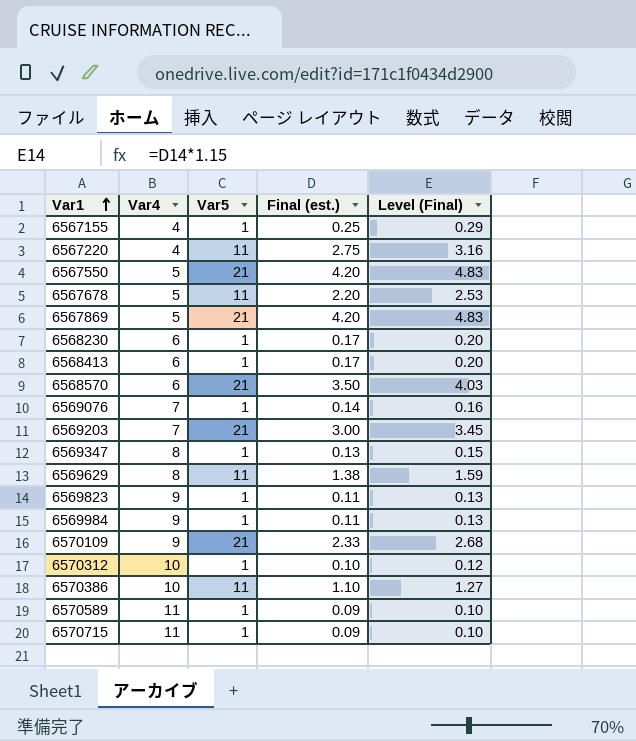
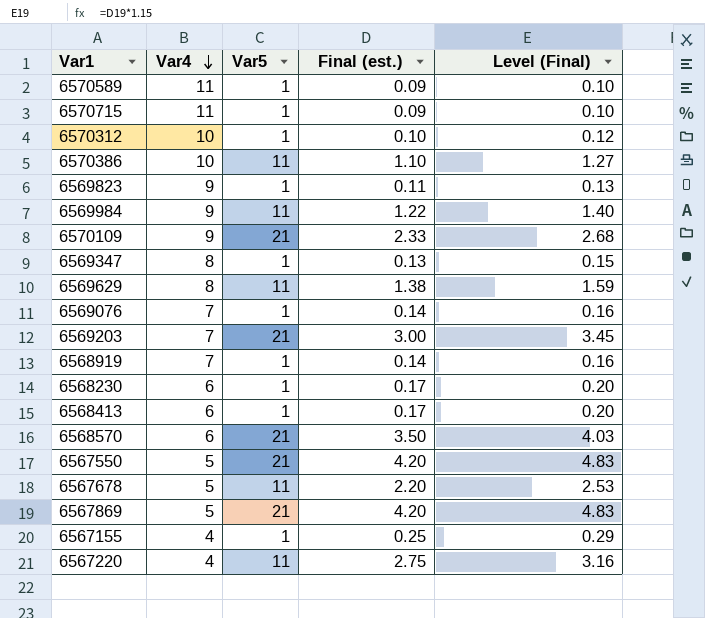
row order: Var1 ascending -> Var4 descending
6569984 | Var5: 1 -> 11
6569984 | Final (est.): 0.11 -> 1.22
6569984 | Level (Final): 0.13 -> 1.40
row 6568919: none -> 7 | 1 | 0.14 | 0.16

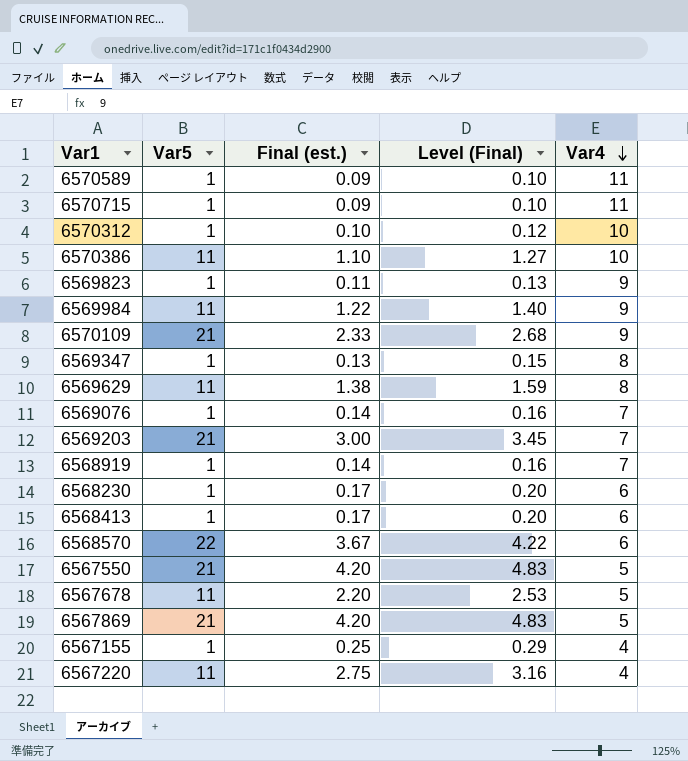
column Var4 | position: 2 -> 5
6568570 | Var5: 21 -> 22
6568570 | Final (est.): 3.50 -> 3.67
6568570 | Level (Final): 4.03 -> 4.22

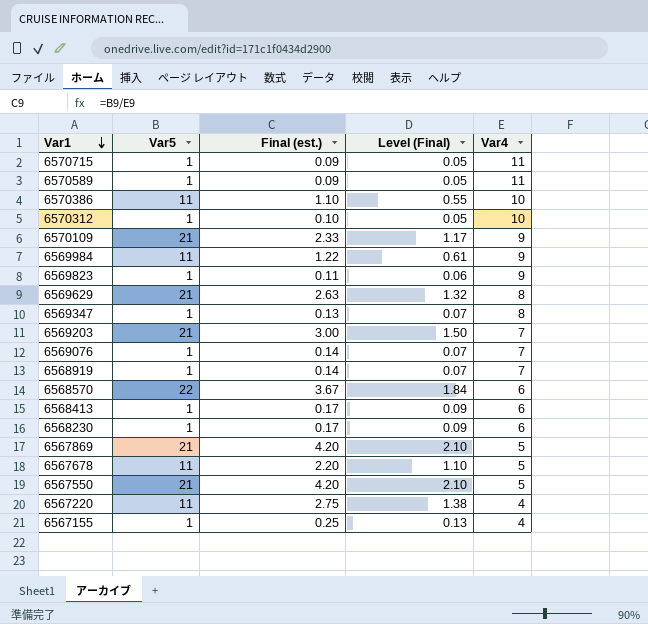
row order: Var4 descending -> Var1 descending
column Level (Final) | formula: [Final (est.)] * 1.15 -> [Final (est.)] * 0.5
6569629 | Var5: 11 -> 21
6569629 | Final (est.): 1.38 -> 2.63

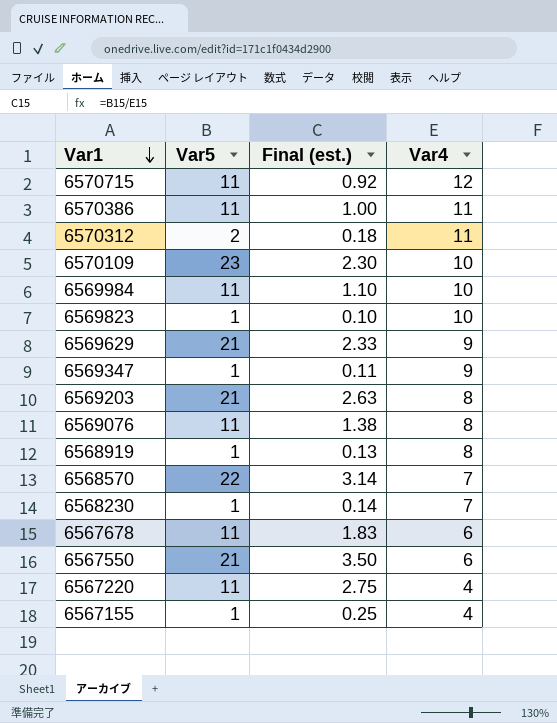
column Level (Final) | formula: [Final (est.)] * 0.5 -> none
row 6570589: 1 | 0.09 | 0.05 | 11 -> none
row 6568413: 1 | 0.17 | 0.09 | 6 -> none
row 6567869: 21 | 4.20 | 2.10 | 5 -> none
6570715 | Var5: 1 -> 11
6570715 | Final (est.): 0.09 -> 0.92
6570715 | Var4: 11 -> 12
6570386 | Final (est.): 1.10 -> 1.00
6570386 | Var4: 10 -> 11
6570312 | Var5: 1 -> 2
6570312 | Final (est.): 0.10 -> 0.18
6570312 | Var4: 10 -> 11
6570109 | Var5: 21 -> 23
6570109 | Final (est.): 2.33 -> 2.30
6570109 | Var4: 9 -> 10
6569984 | Final (est.): 1.22 -> 1.10
6569984 | Var4: 9 -> 10
6569823 | Final (est.): 0.11 -> 0.10
6569823 | Var4: 9 -> 10
6569629 | Final (est.): 2.63 -> 2.33
6569629 | Var4: 8 -> 9
6569347 | Final (est.): 0.13 -> 0.11
6569347 | Var4: 8 -> 9
6569203 | Final (est.): 3.00 -> 2.63
6569203 | Var4: 7 -> 8
6569076 | Var5: 1 -> 11
6569076 | Final (est.): 0.14 -> 1.38
6569076 | Var4: 7 -> 8
6568919 | Final (est.): 0.14 -> 0.13
6568919 | Var4: 7 -> 8
6568570 | Final (est.): 3.67 -> 3.14
6568570 | Var4: 6 -> 7
6568230 | Final (est.): 0.17 -> 0.14
6568230 | Var4: 6 -> 7
6567678 | Final (est.): 2.20 -> 1.83
6567678 | Var4: 5 -> 6
6567550 | Final (est.): 4.20 -> 3.50
6567550 | Var4: 5 -> 6

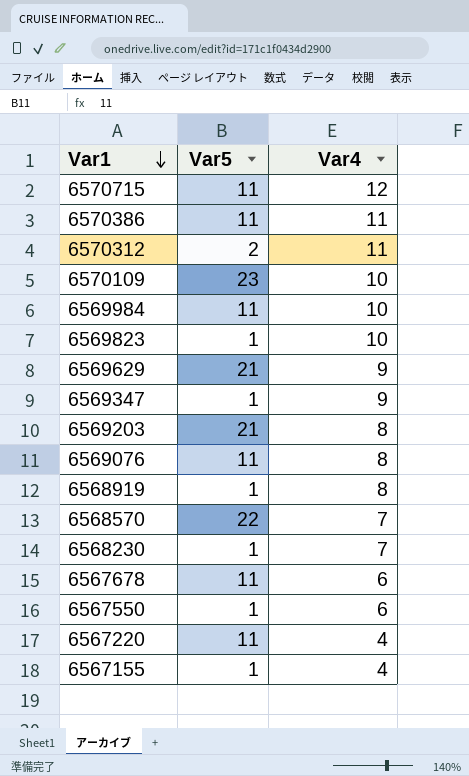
column Final (est.) | formula: [Var5] / [Var4] -> none
6567550 | Var5: 21 -> 1

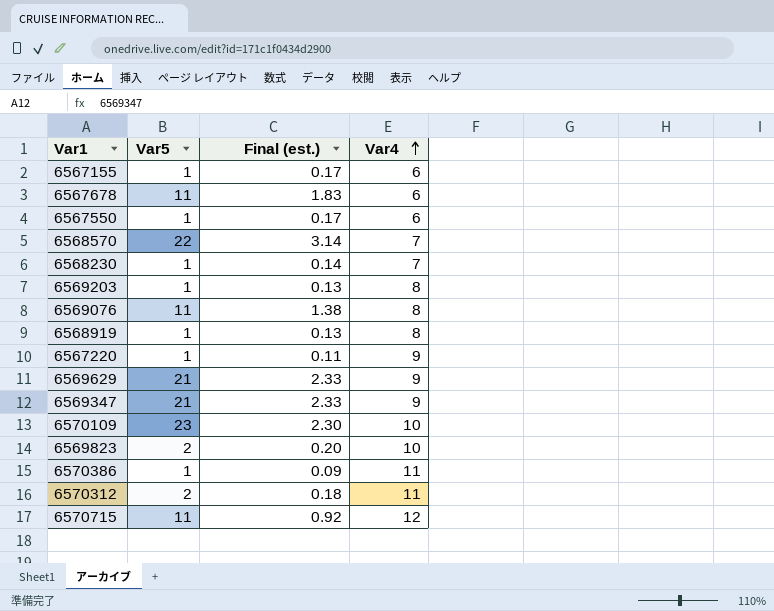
row order: Var1 descending -> Var4 ascending
column Final (est.) | formula: none -> [Var5] / [Var4]
row 6569984: 11 | 10 -> none
6567155 | Var4: 4 -> 6
6569203 | Var5: 21 -> 1
6567220 | Var5: 11 -> 1
6567220 | Var4: 4 -> 9
6569347 | Var5: 1 -> 21
6569823 | Var5: 1 -> 2
6570386 | Var5: 11 -> 1

